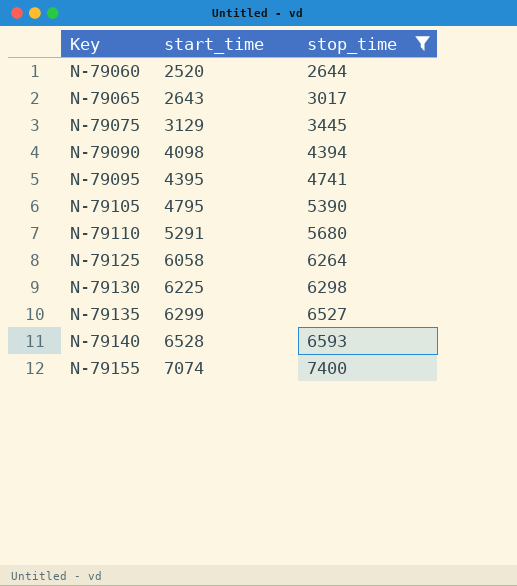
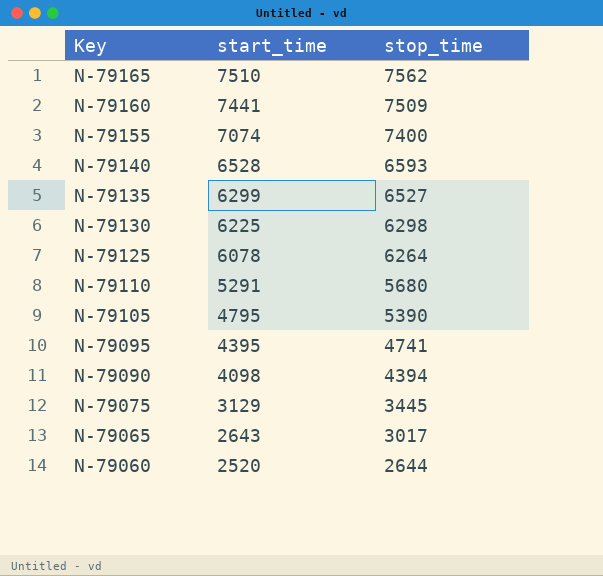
filter: stop_time <= 7400 -> none
row order: Key ascending -> Key descending
N-79125 | start_time: 6058 -> 6078

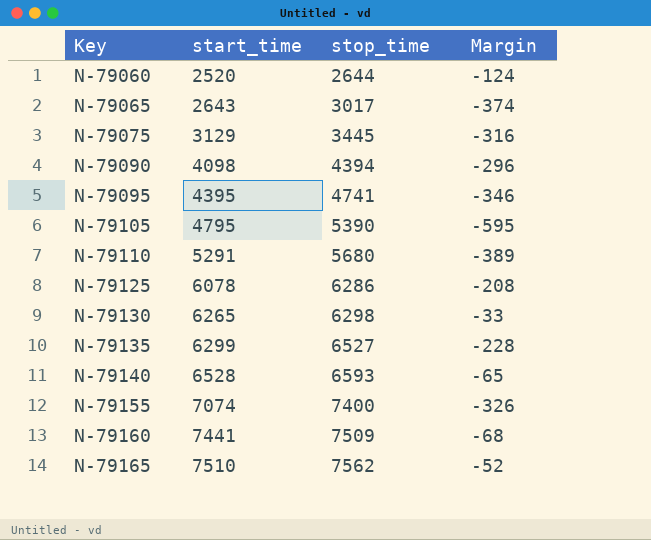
row order: Key descending -> Key ascending
column Margin | formula: none -> [start_time] - [stop_time]
N-79125 | stop_time: 6264 -> 6286
N-79130 | start_time: 6225 -> 6265

